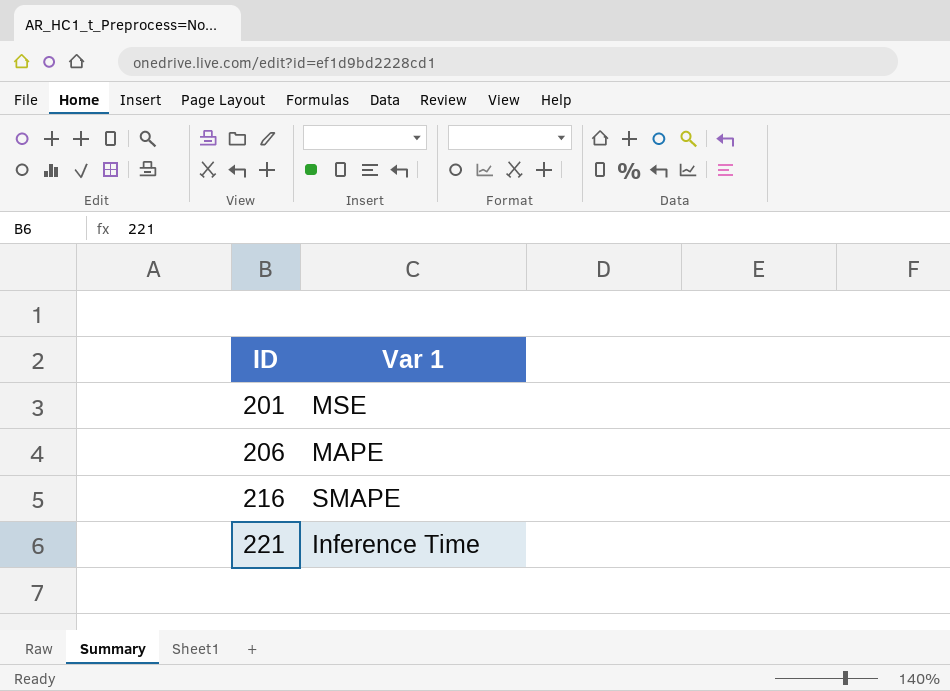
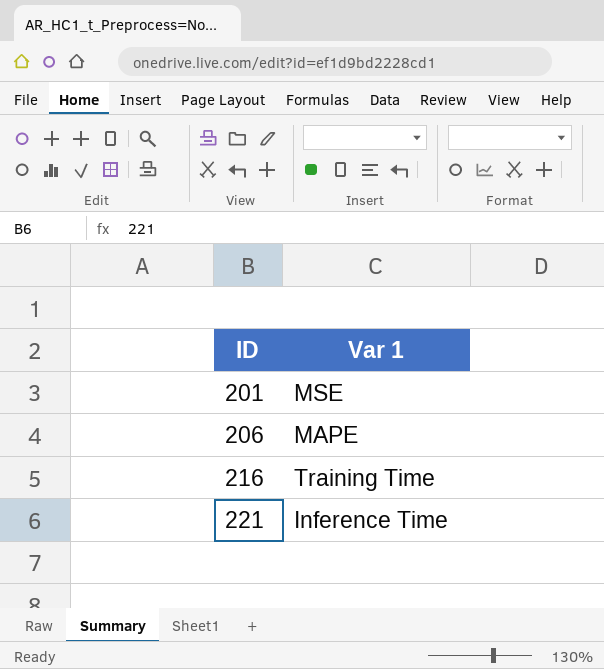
216 | Var 1: SMAPE -> Training Time

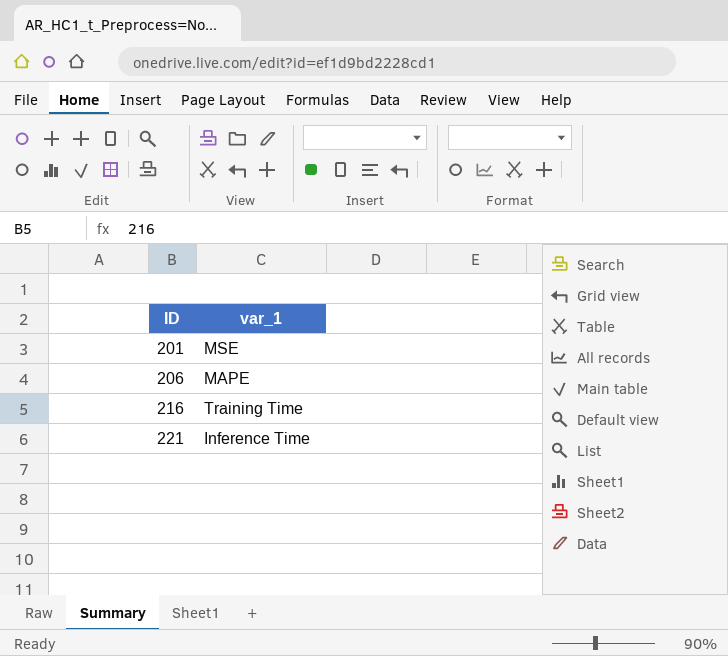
column name: Var 1 -> var_1

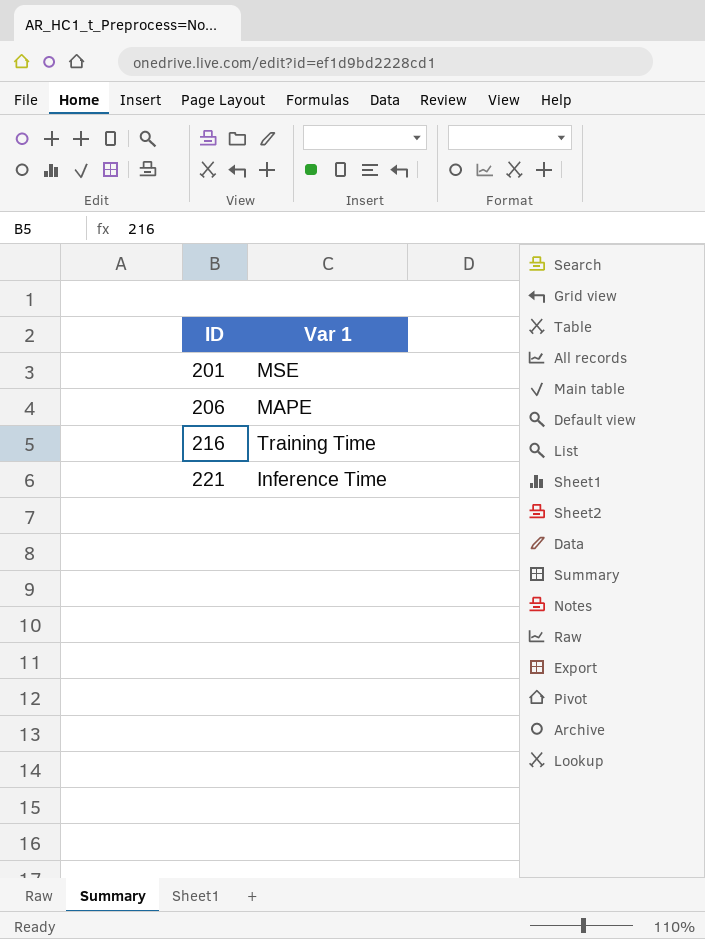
column name: var_1 -> Var 1

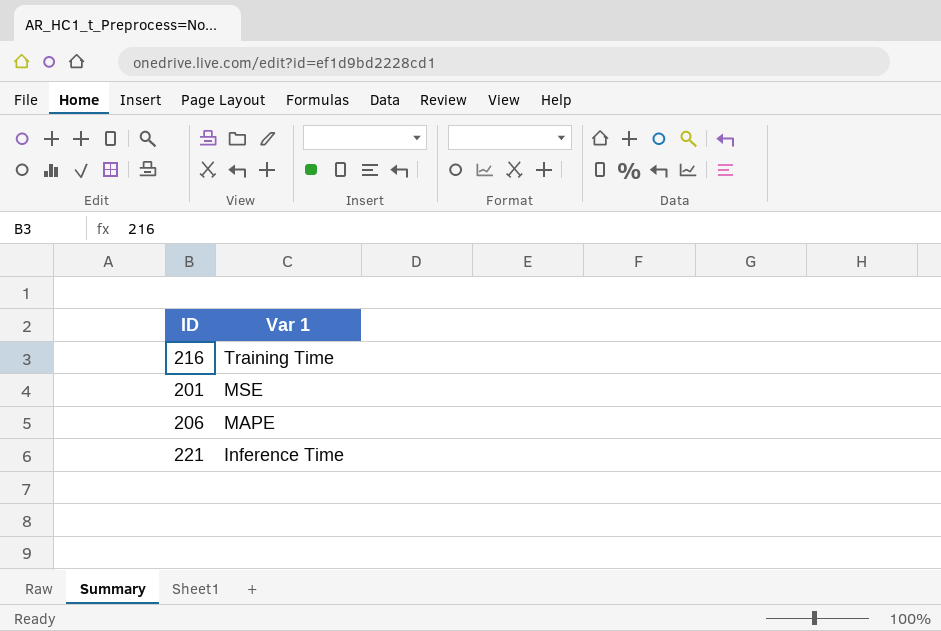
row order: ID ascending -> Var 1 descending

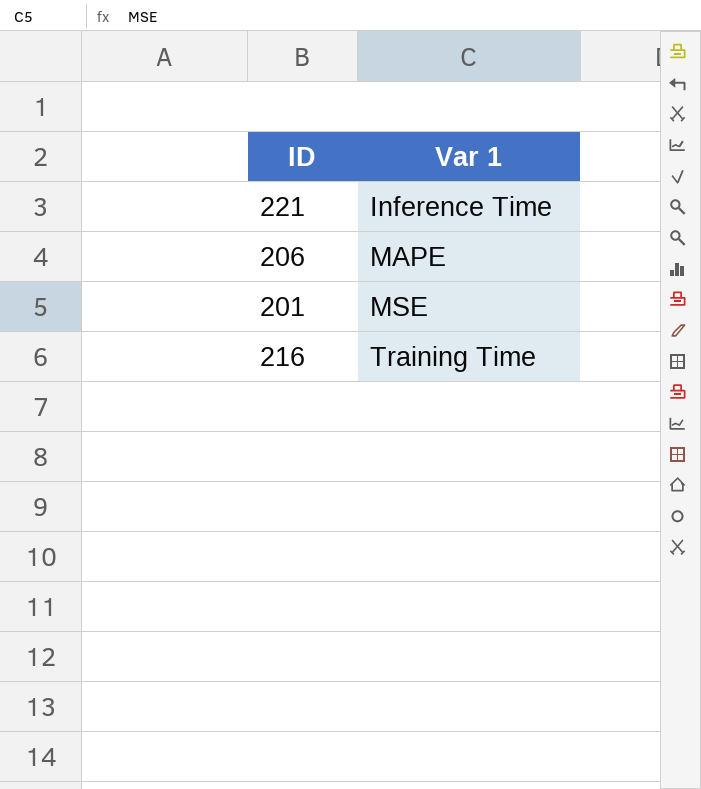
row order: Var 1 descending -> Var 1 ascending

